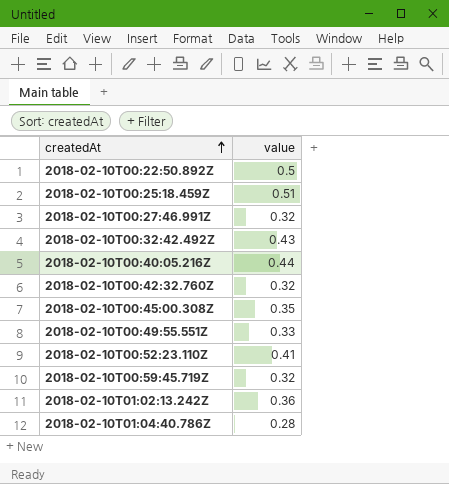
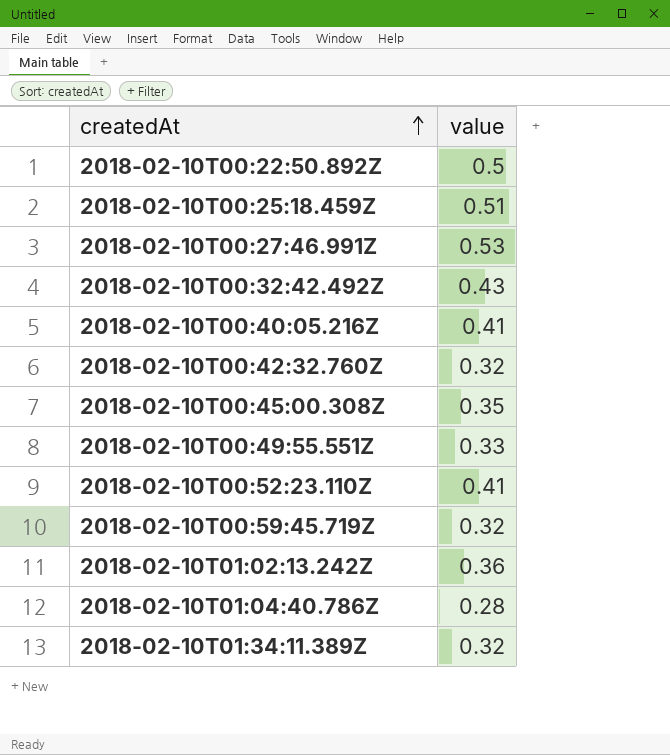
2018-02-10T00:27:46.991Z | value: 0.32 -> 0.53
2018-02-10T00:40:05.216Z | value: 0.44 -> 0.41
row 2018-02-10T01:34:11.389Z: none -> 0.32

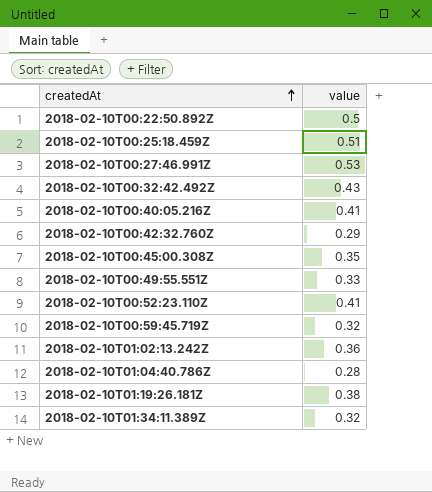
2018-02-10T00:42:32.760Z | value: 0.32 -> 0.29
row 2018-02-10T01:19:26.181Z: none -> 0.38

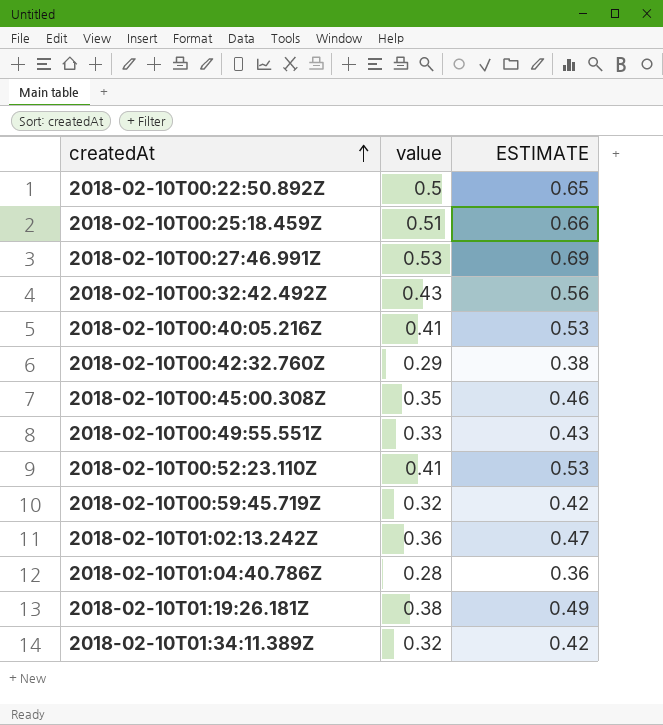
column ESTIMATE | formula: none -> [value] * 1.3

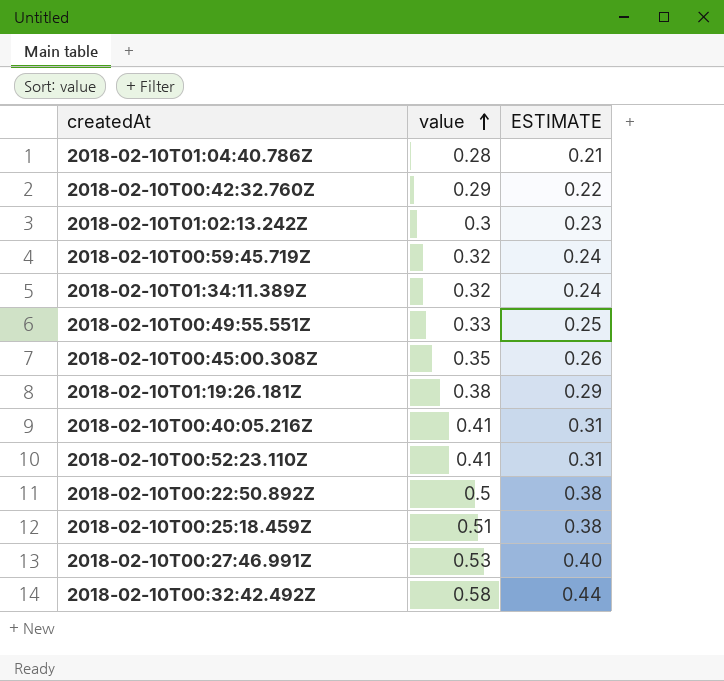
row order: createdAt ascending -> value ascending
column ESTIMATE | formula: [value] * 1.3 -> [value] * 0.75
2018-02-10T01:02:13.242Z | value: 0.36 -> 0.3
2018-02-10T00:32:42.492Z | value: 0.43 -> 0.58

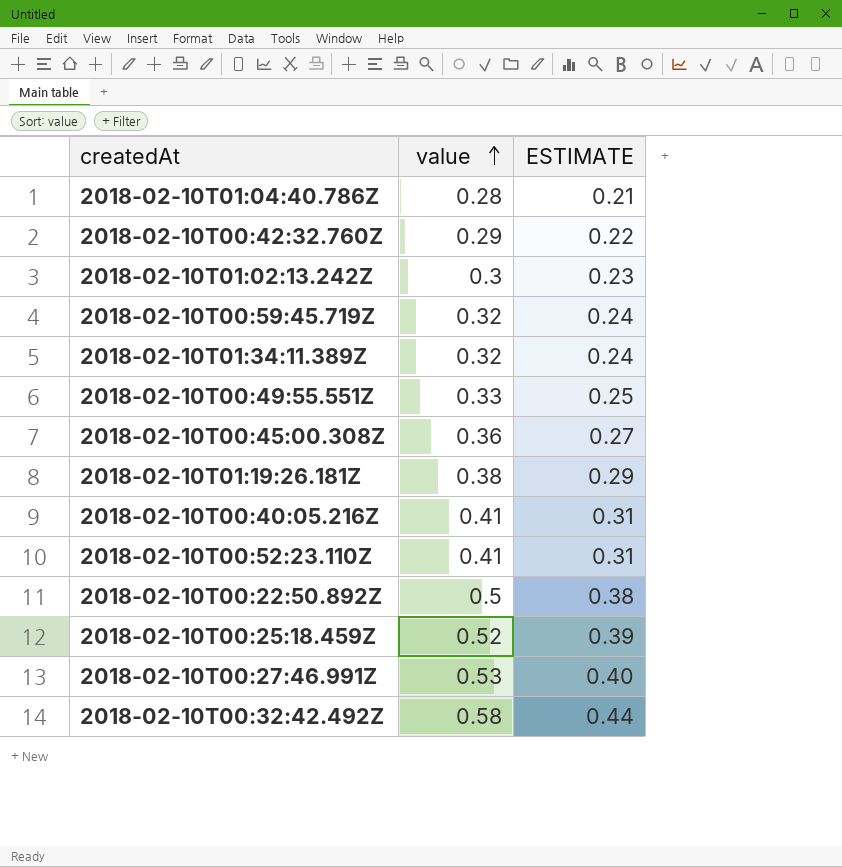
2018-02-10T00:45:00.308Z | value: 0.35 -> 0.36
2018-02-10T00:45:00.308Z | ESTIMATE: 0.26 -> 0.27
2018-02-10T00:25:18.459Z | value: 0.51 -> 0.52
2018-02-10T00:25:18.459Z | ESTIMATE: 0.38 -> 0.39

